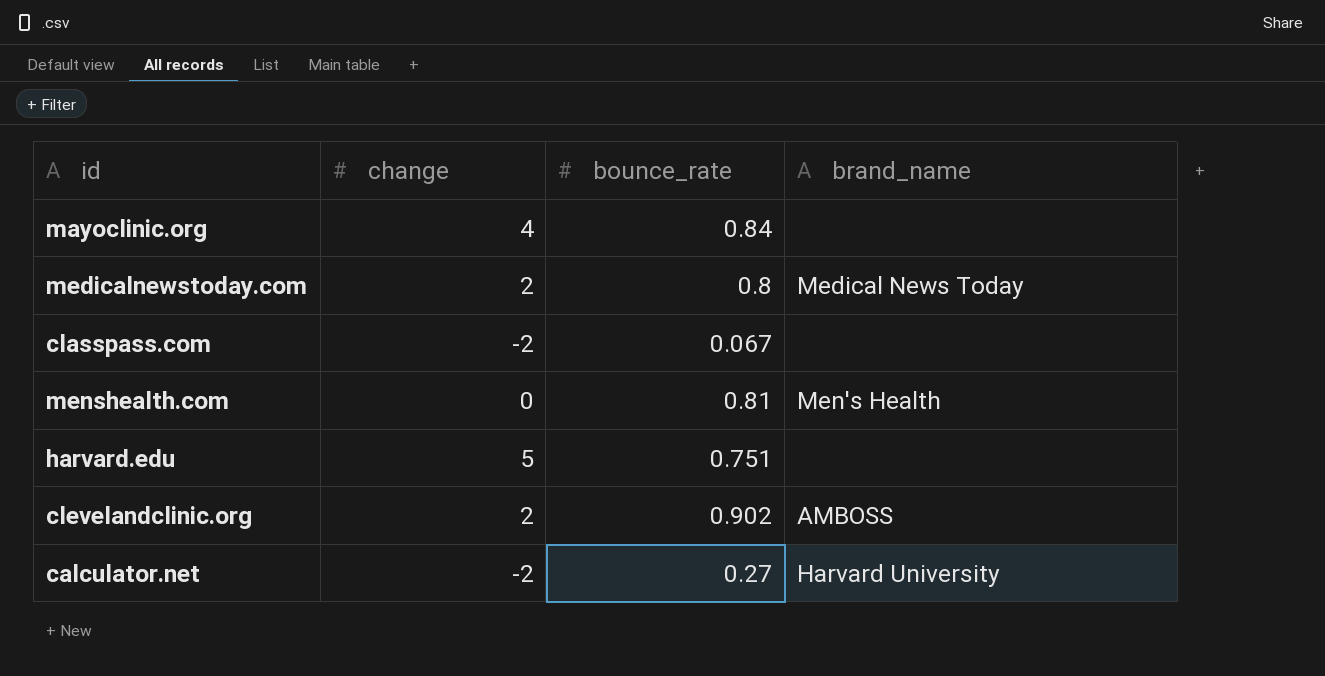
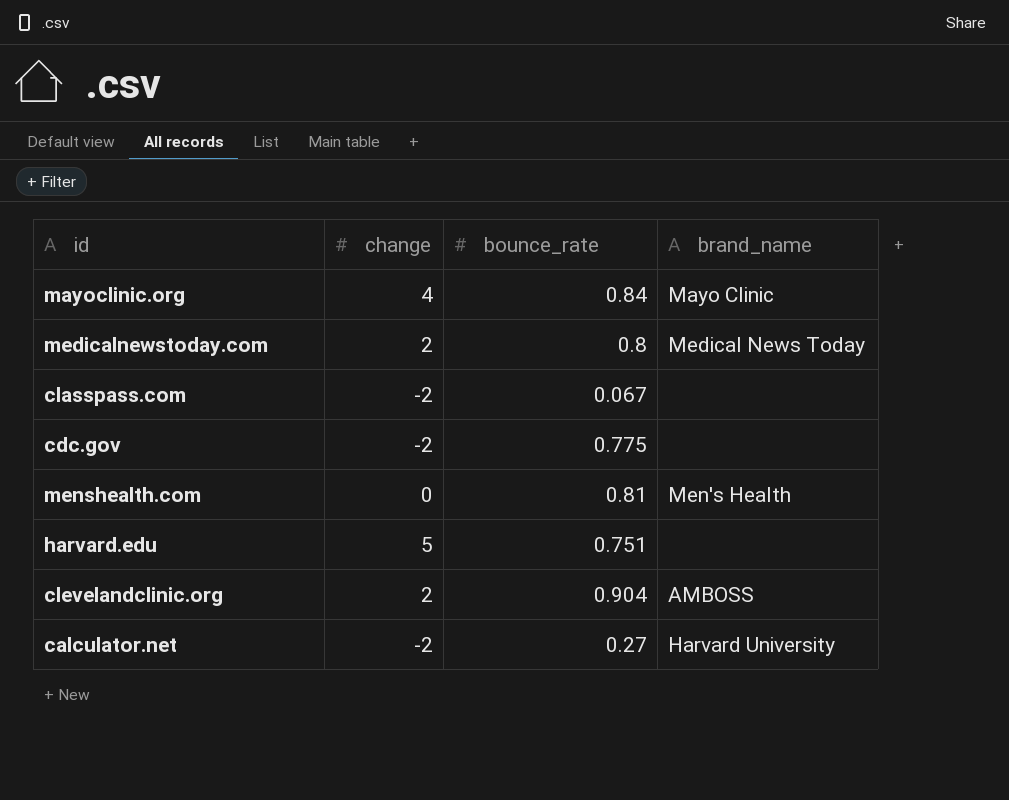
mayoclinic.org | brand_name: none -> Mayo Clinic
row cdc.gov: none -> -2 | 0.775 | none
clevelandclinic.org | bounce_rate: 0.902 -> 0.904

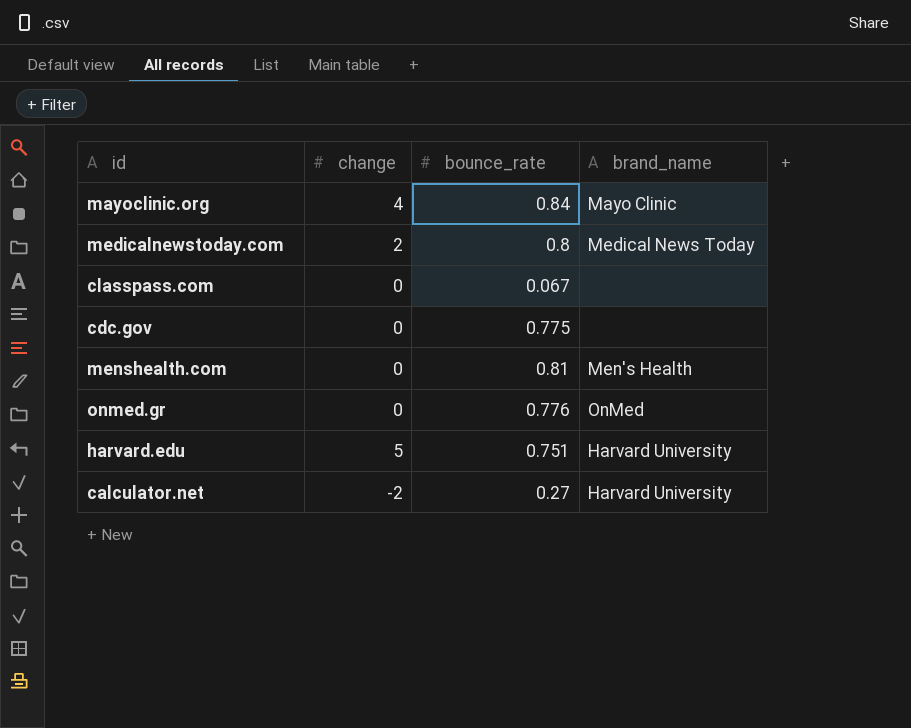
row clevelandclinic.org: 2 | 0.904 | AMBOSS -> none
classpass.com | change: -2 -> 0
cdc.gov | change: -2 -> 0
row onmed.gr: none -> 0 | 0.776 | OnMed
harvard.edu | brand_name: none -> Harvard University

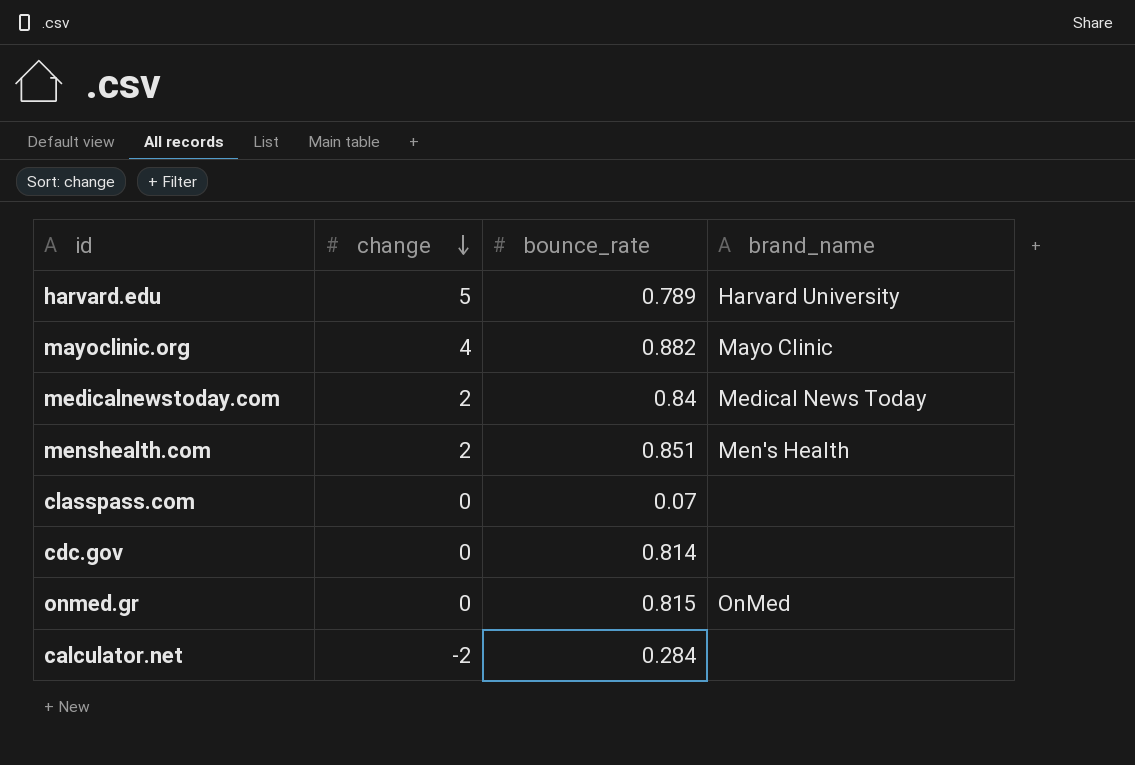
row order: none -> change descending
harvard.edu | bounce_rate: 0.751 -> 0.789
mayoclinic.org | bounce_rate: 0.84 -> 0.882
medicalnewstoday.com | bounce_rate: 0.8 -> 0.84
menshealth.com | change: 0 -> 2
menshealth.com | bounce_rate: 0.81 -> 0.851
classpass.com | bounce_rate: 0.067 -> 0.07
cdc.gov | bounce_rate: 0.775 -> 0.814
onmed.gr | bounce_rate: 0.776 -> 0.815
calculator.net | bounce_rate: 0.27 -> 0.284
calculator.net | brand_name: Harvard University -> none

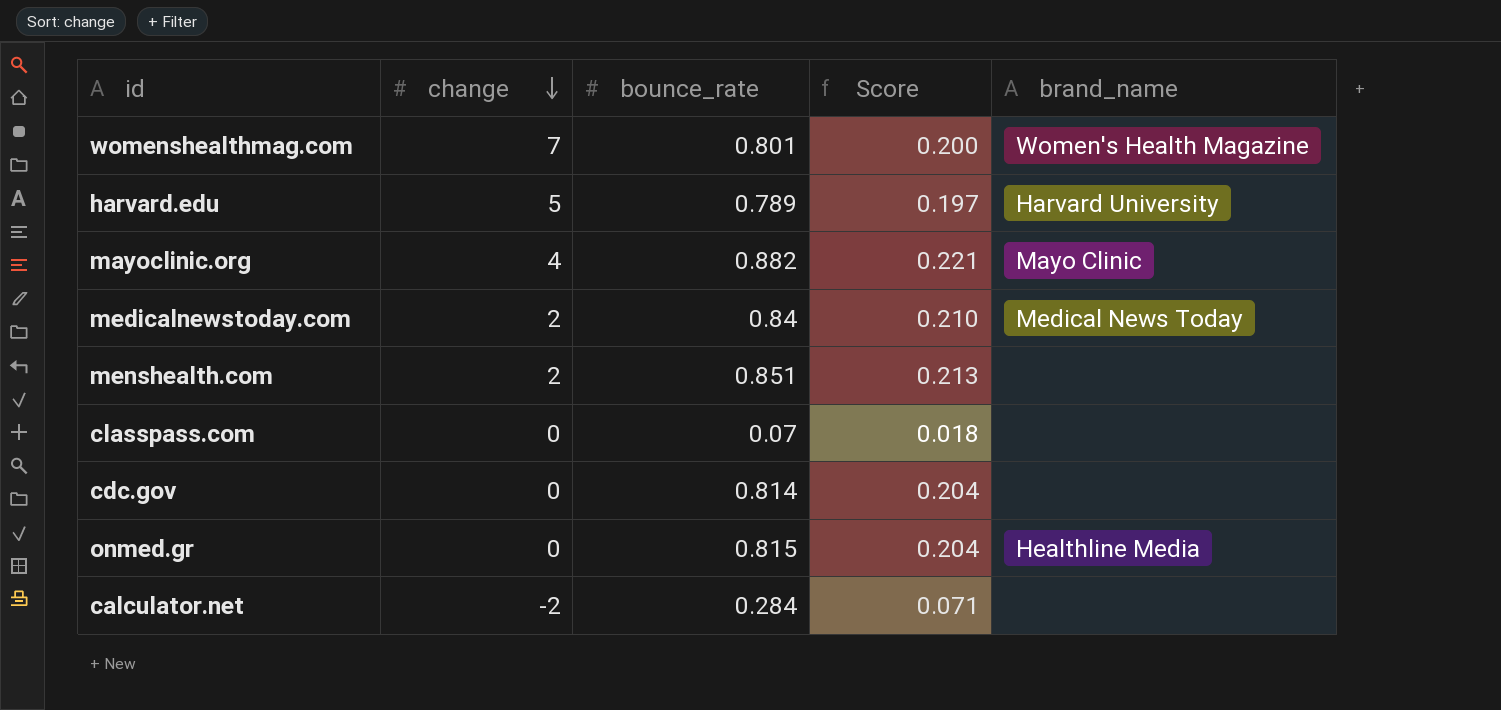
column Score | formula: none -> [bounce_rate] * 0.25
row womenshealthmag.com: none -> 7 | 0.801 | 0.200 | Women's Health Magazine
menshealth.com | brand_name: Men's Health -> none
onmed.gr | brand_name: OnMed -> Healthline Media

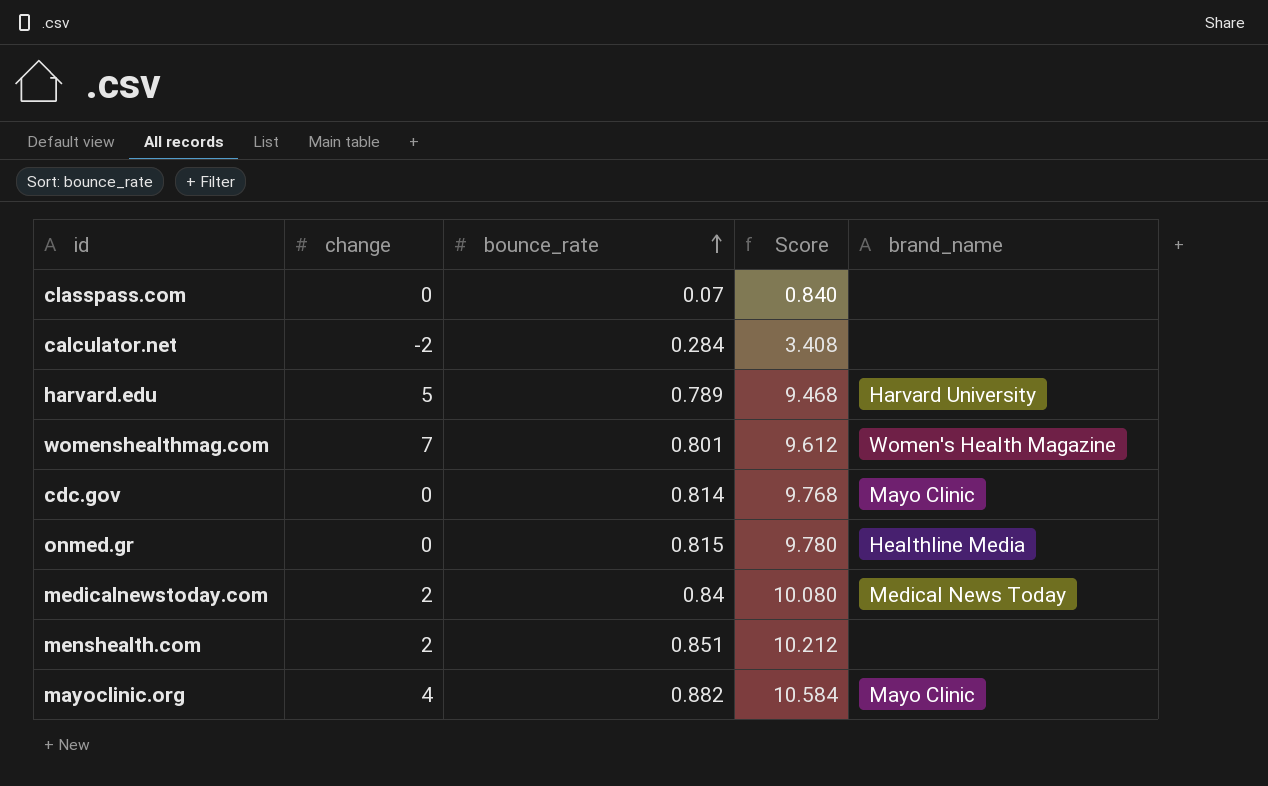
row order: change descending -> bounce_rate ascending
column Score | formula: [bounce_rate] * 0.25 -> [bounce_rate] * 12
cdc.gov | brand_name: none -> Mayo Clinic

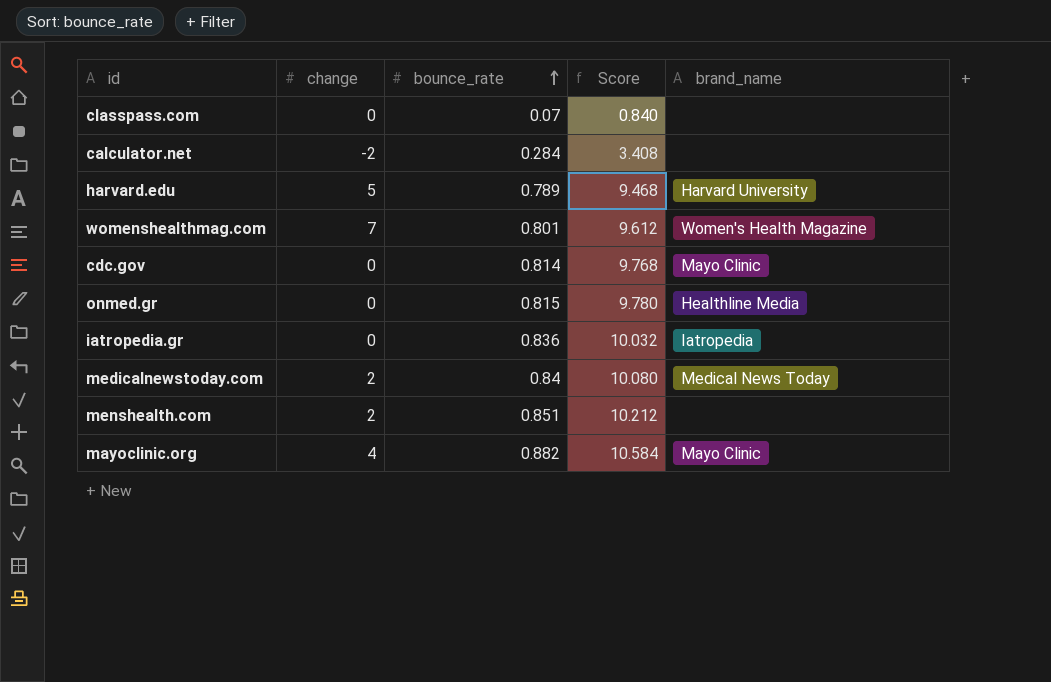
row iatropedia.gr: none -> 0 | 0.836 | 10.032 | Iatropedia

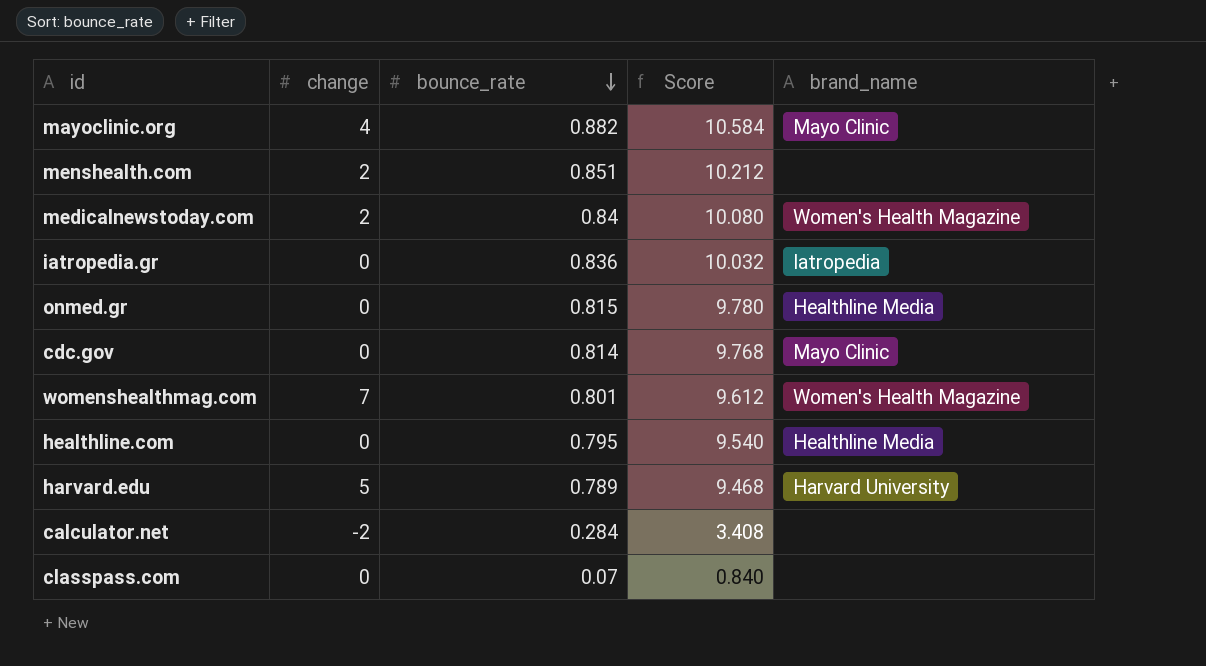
row order: bounce_rate ascending -> bounce_rate descending
medicalnewstoday.com | brand_name: Medical News Today -> Women's Health Magazine
row healthline.com: none -> 0 | 0.795 | 9.540 | Healthline Media

